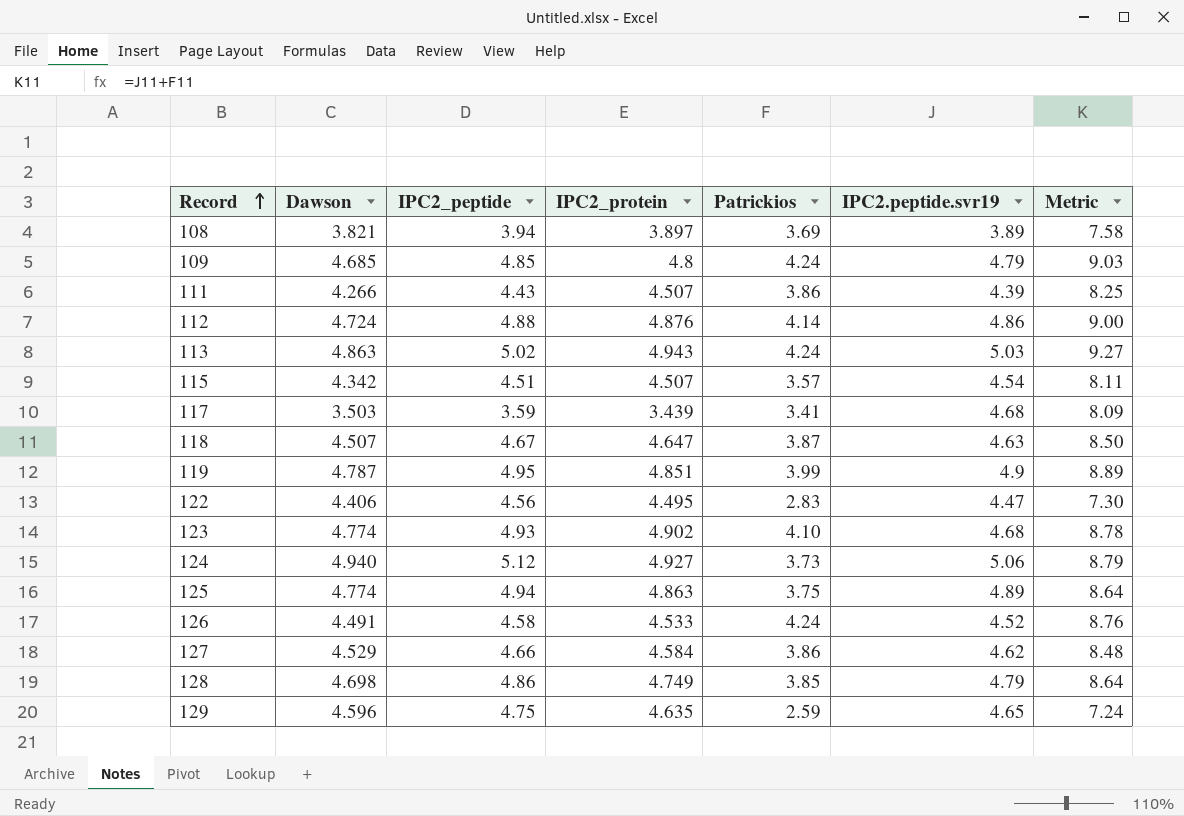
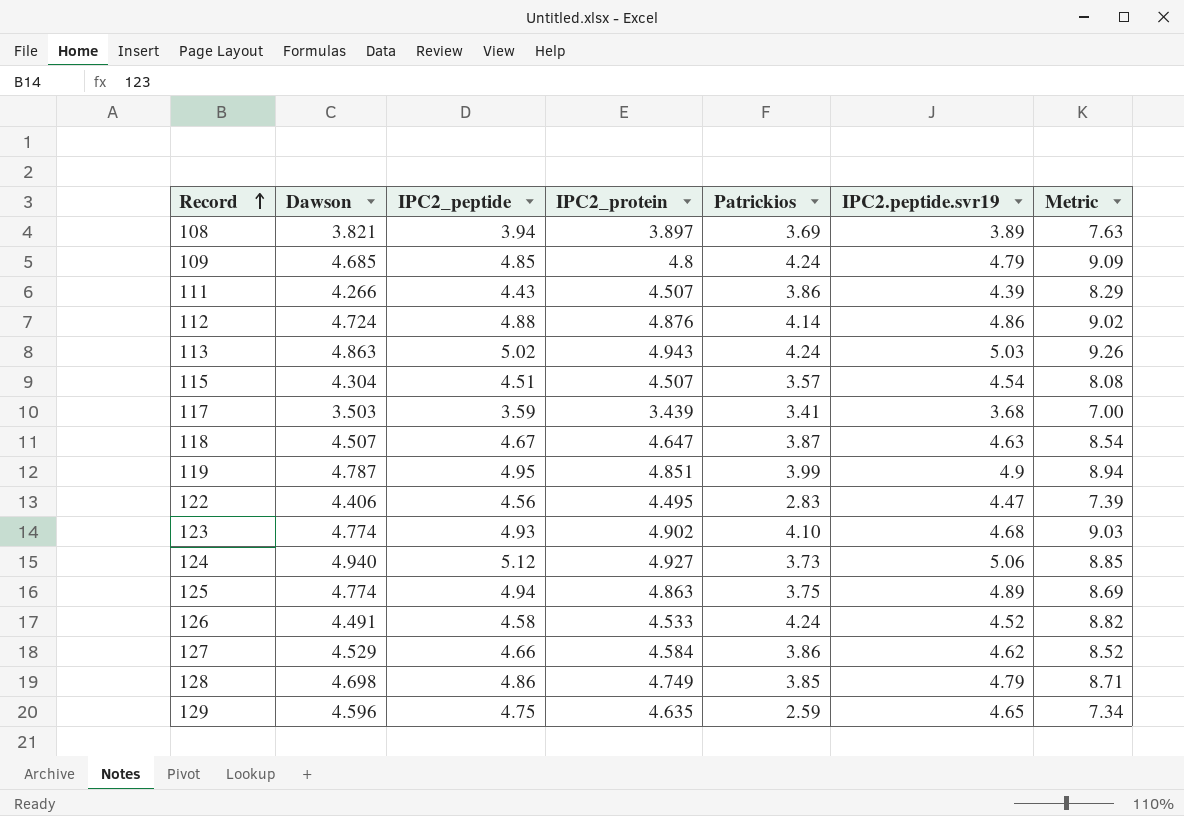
column Metric | formula: [Patrickios] + [IPC2.peptide.svr19] -> [IPC2_peptide] + [Patrickios]
115 | Dawson: 4.342 -> 4.304
117 | IPC2.peptide.svr19: 4.68 -> 3.68

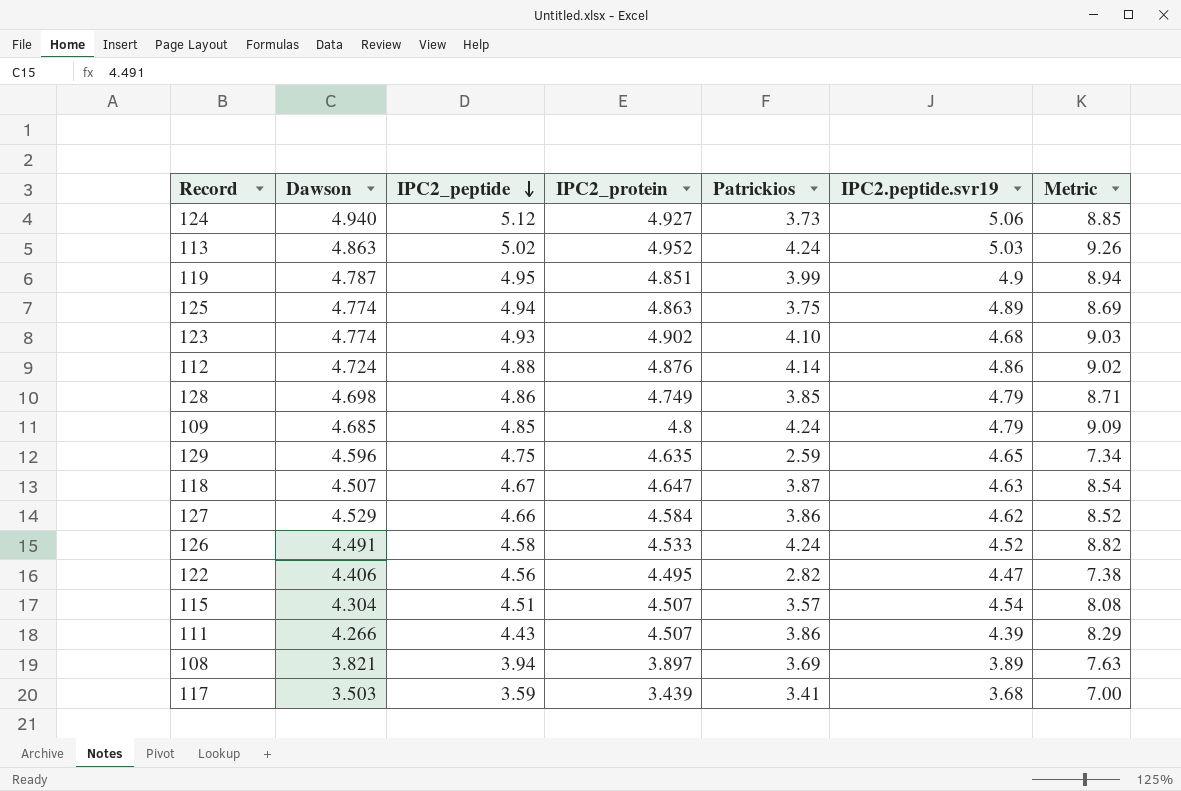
row order: Record ascending -> IPC2_peptide descending
113 | IPC2_protein: 4.943 -> 4.952
122 | Patrickios: 2.83 -> 2.82
122 | Metric: 7.39 -> 7.38

